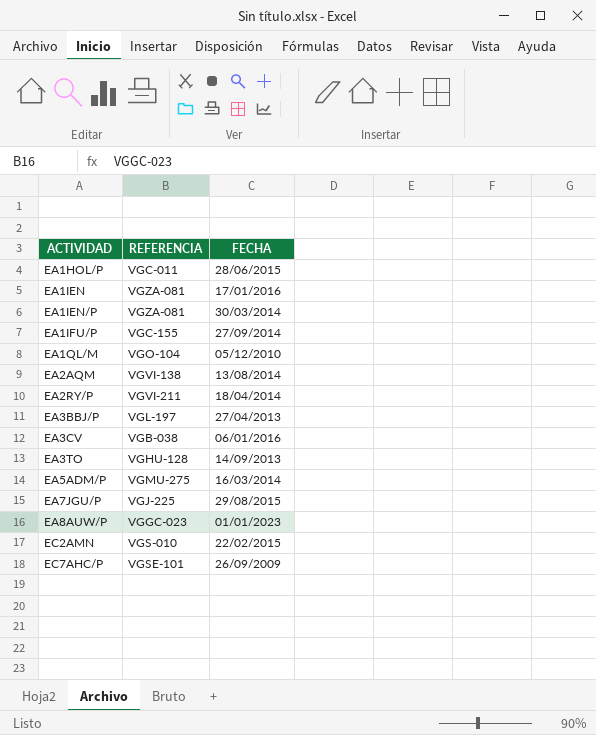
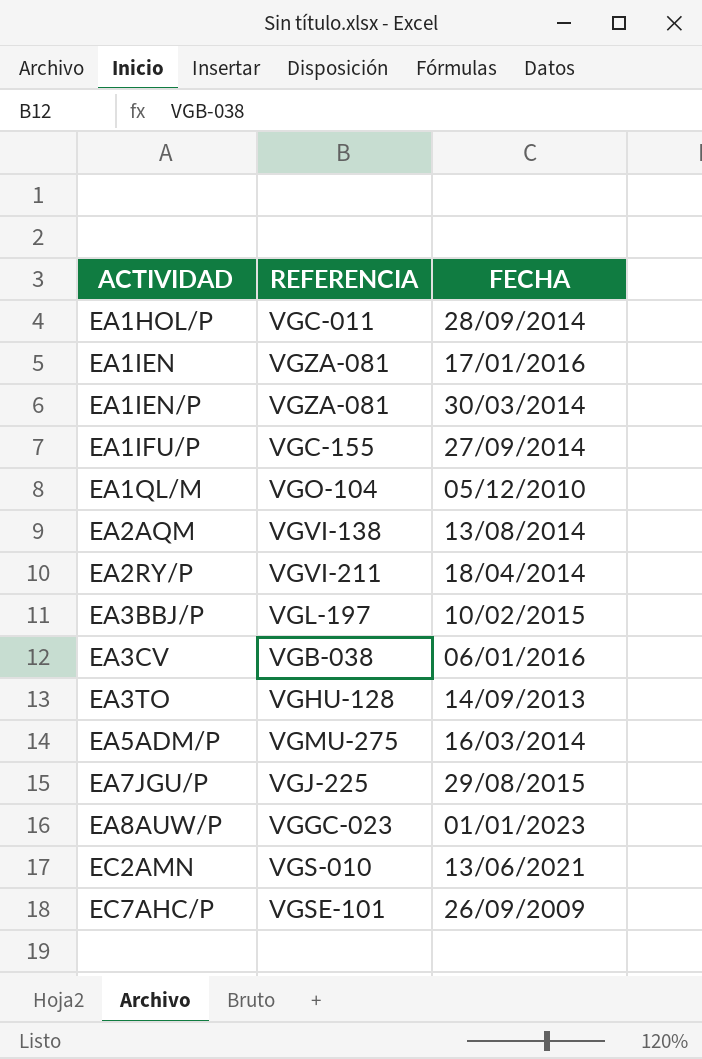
EA1HOL/P | FECHA: 28/06/2015 -> 28/09/2014
EA3BBJ/P | FECHA: 27/04/2013 -> 10/02/2015
EC2AMN | FECHA: 22/02/2015 -> 13/06/2021

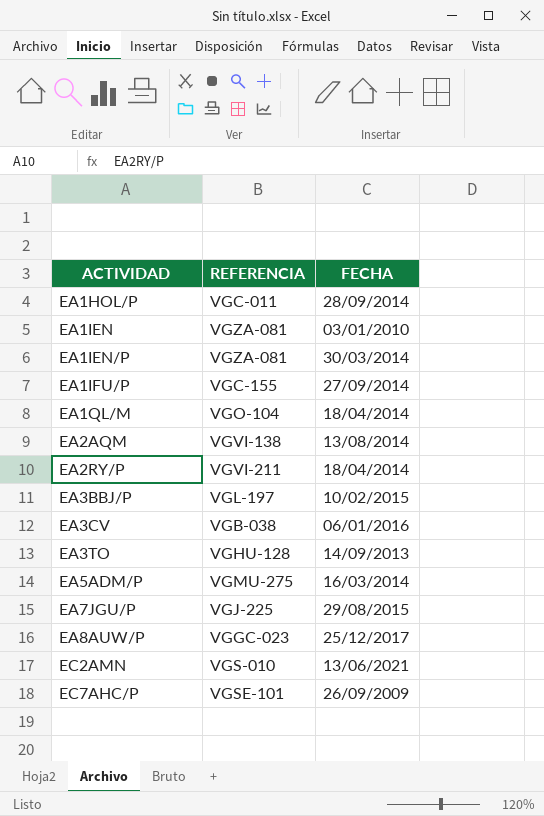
EA1IEN | FECHA: 17/01/2016 -> 03/01/2010
EA1QL/M | FECHA: 05/12/2010 -> 18/04/2014
EA8AUW/P | FECHA: 01/01/2023 -> 25/12/2017

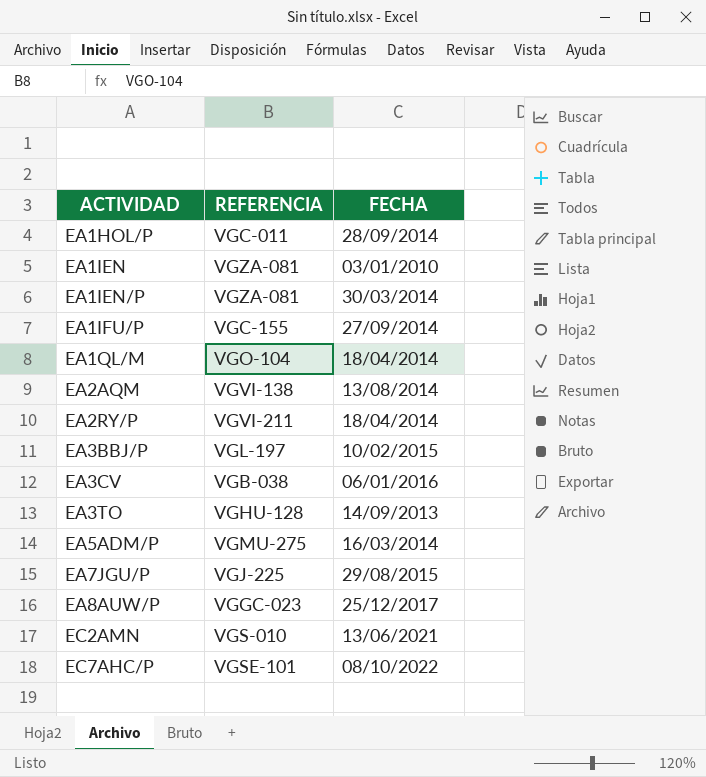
EC7AHC/P | FECHA: 26/09/2009 -> 08/10/2022

